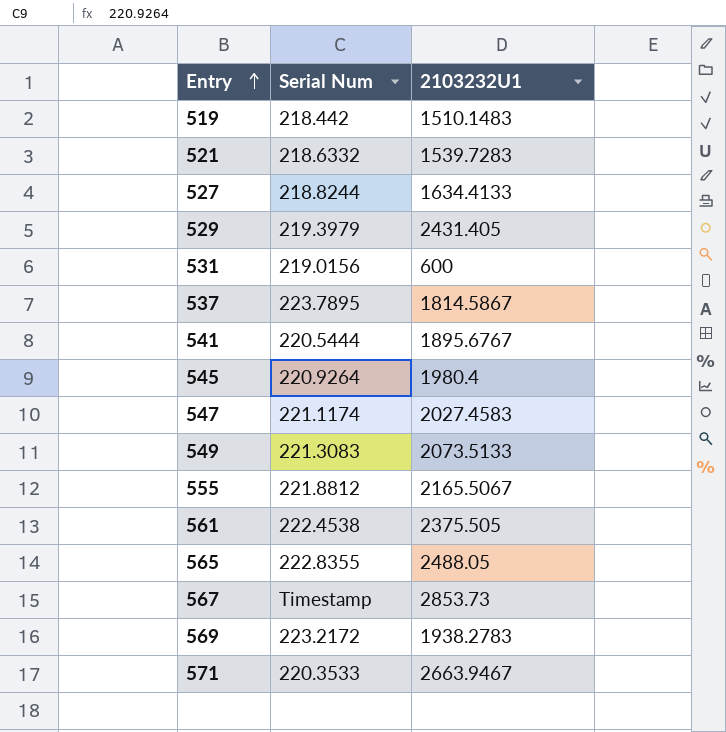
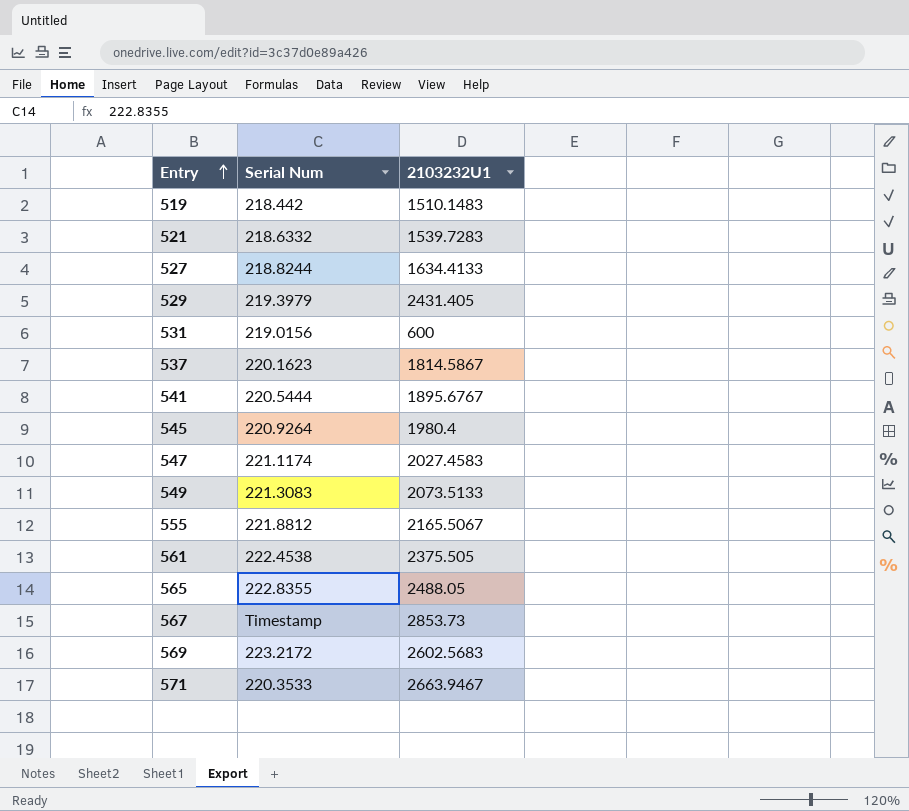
537 | Serial Num: 223.7895 -> 220.1623
569 | 2103232U1: 1938.2783 -> 2602.5683

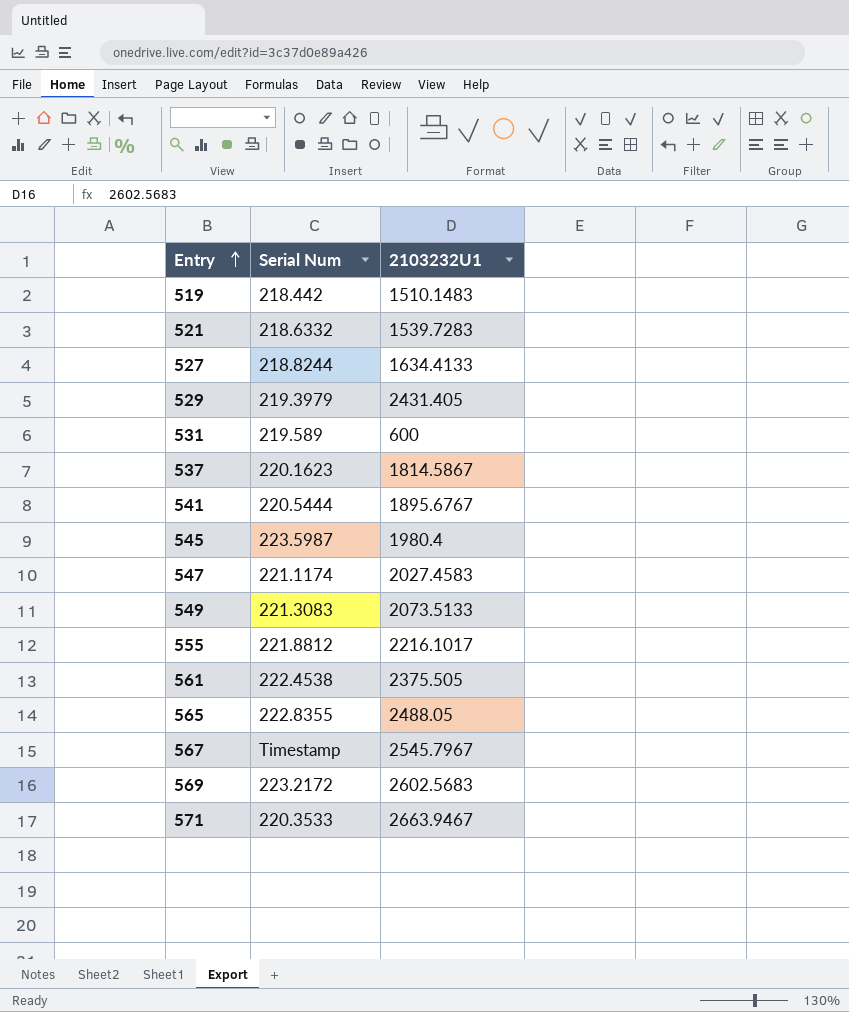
531 | Serial Num: 219.0156 -> 219.589
545 | Serial Num: 220.9264 -> 223.5987
555 | 2103232U1: 2165.5067 -> 2216.1017
567 | 2103232U1: 2853.73 -> 2545.7967

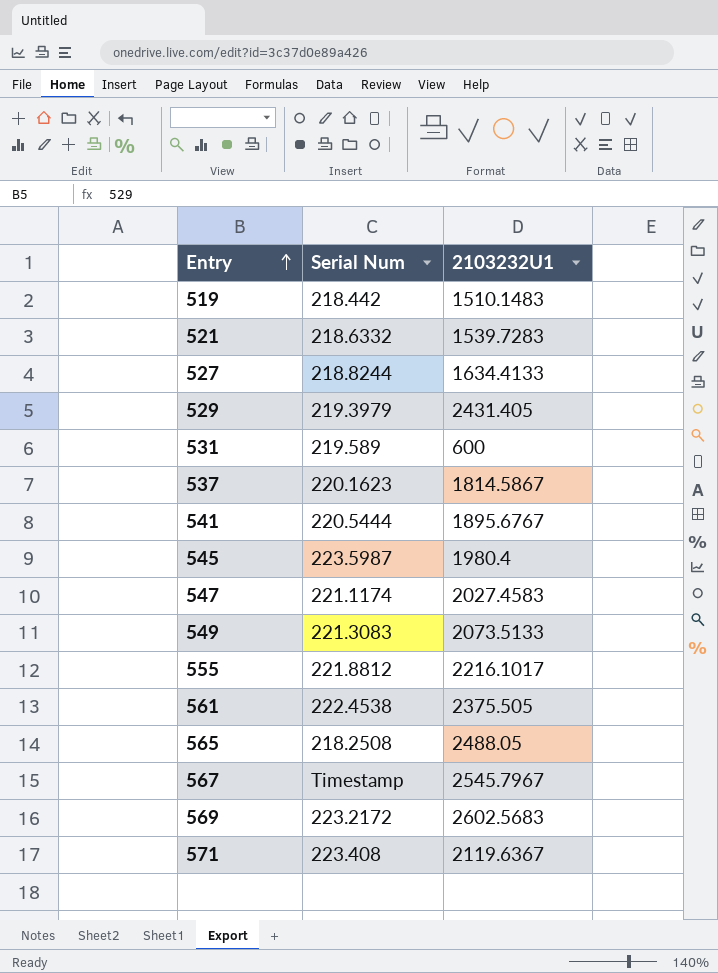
565 | Serial Num: 222.8355 -> 218.2508
571 | Serial Num: 220.3533 -> 223.408
571 | 2103232U1: 2663.9467 -> 2119.6367

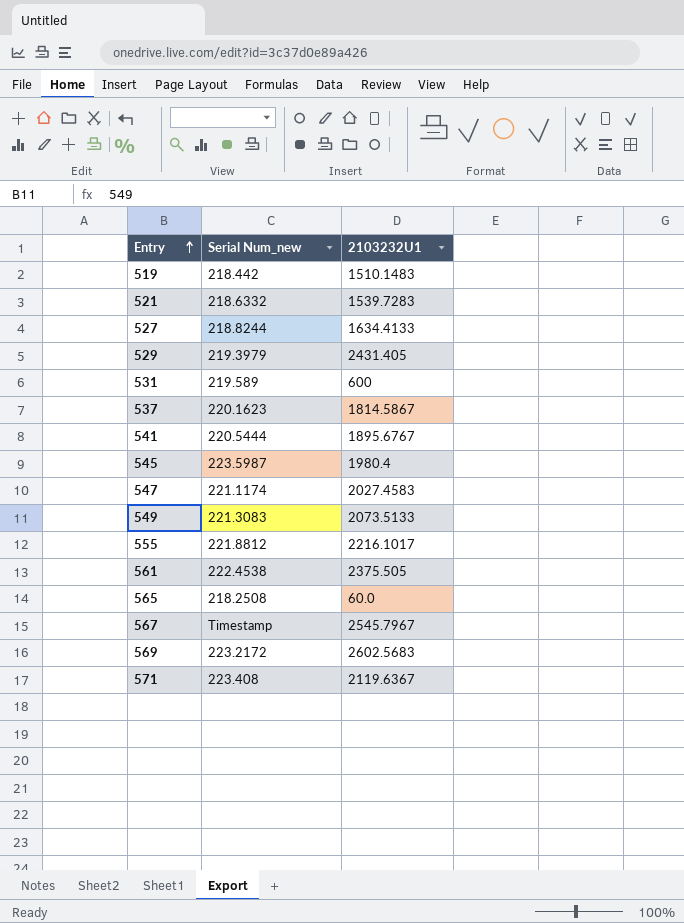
column name: Serial Num -> Serial Num_new
565 | 2103232U1: 2488.05 -> 60.0

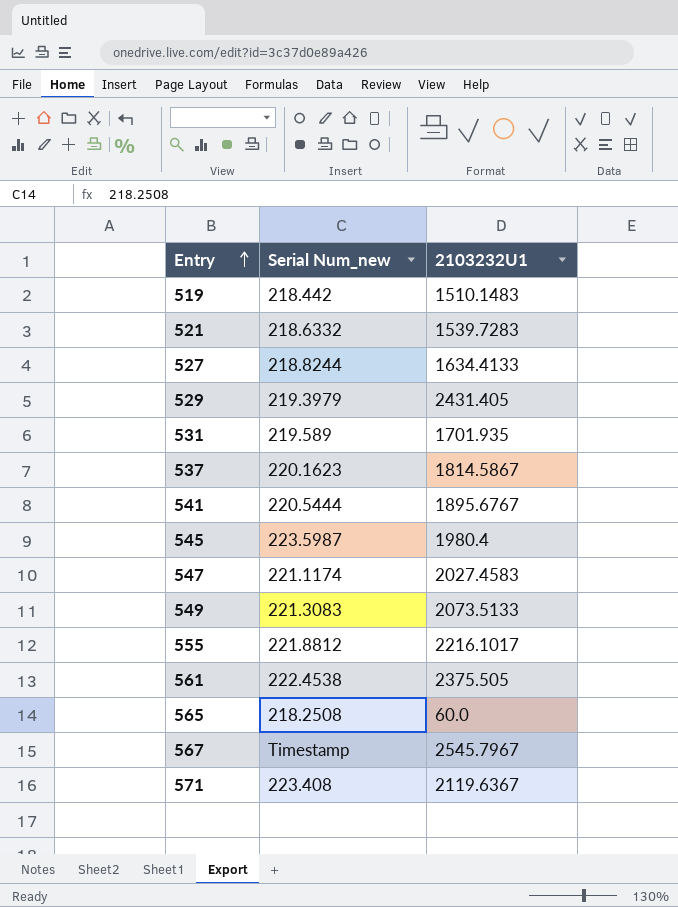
row 569: 223.2172 | 2602.5683 -> none
531 | 2103232U1: 600 -> 1701.935

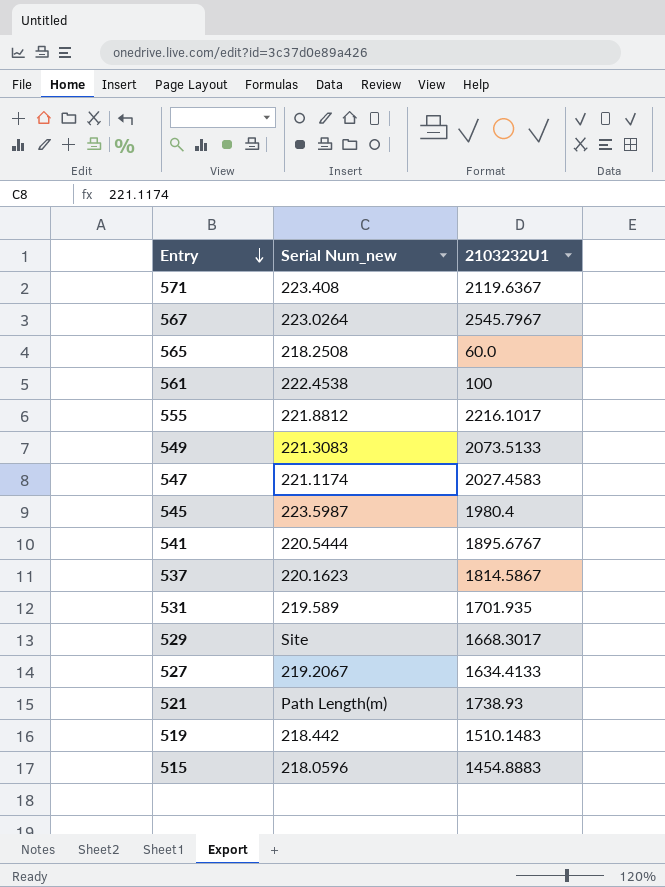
row order: Entry ascending -> Entry descending
567 | Serial Num_new: Timestamp -> 223.0264
561 | 2103232U1: 2375.505 -> 100
529 | Serial Num_new: 219.3979 -> Site
529 | 2103232U1: 2431.405 -> 1668.3017
527 | Serial Num_new: 218.8244 -> 219.2067
521 | Serial Num_new: 218.6332 -> Path Length(m)
521 | 2103232U1: 1539.7283 -> 1738.93
row 515: none -> 218.0596 | 1454.8883

